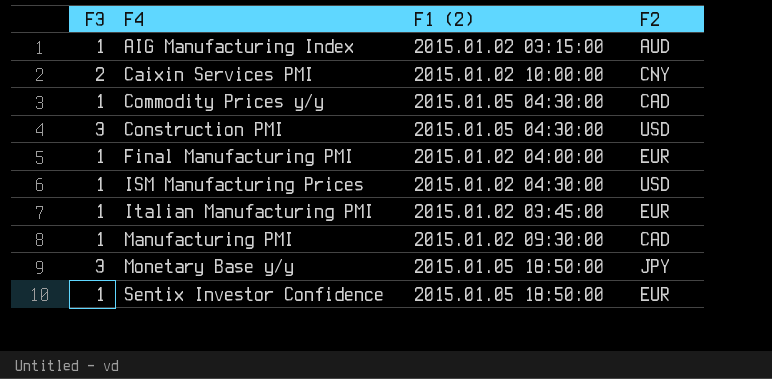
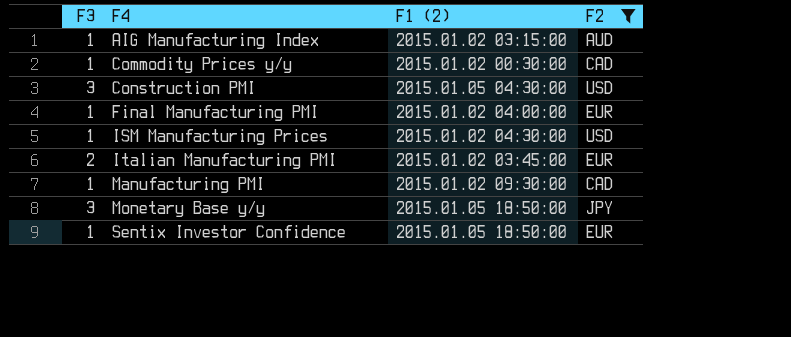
filter: none -> F2 != CNY
Commodity Prices y/y | F1 (2): 2015.01.05 04:30:00 -> 2015.01.02 00:30:00
Italian Manufacturing PMI | F3: 1 -> 2

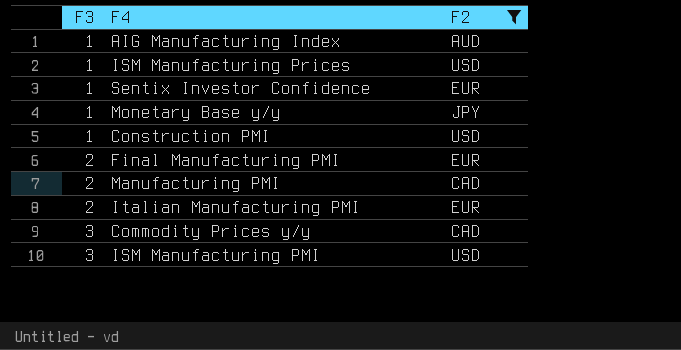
row order: F4 ascending -> F3 ascending
column F1 (2) | position: 3 -> none
Monetary Base y/y | F3: 3 -> 1
Construction PMI | F3: 3 -> 1
Final Manufacturing PMI | F3: 1 -> 2
Manufacturing PMI | F3: 1 -> 2
Commodity Prices y/y | F3: 1 -> 3
row ISM Manufacturing PMI: none -> 3 | USD

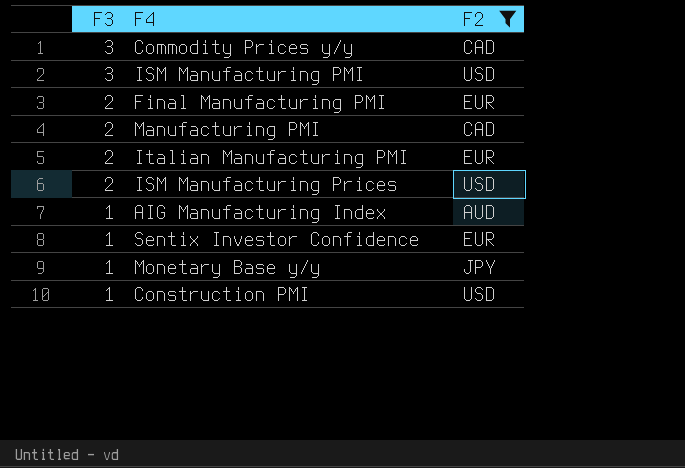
row order: F3 ascending -> F3 descending
ISM Manufacturing Prices | F3: 1 -> 2

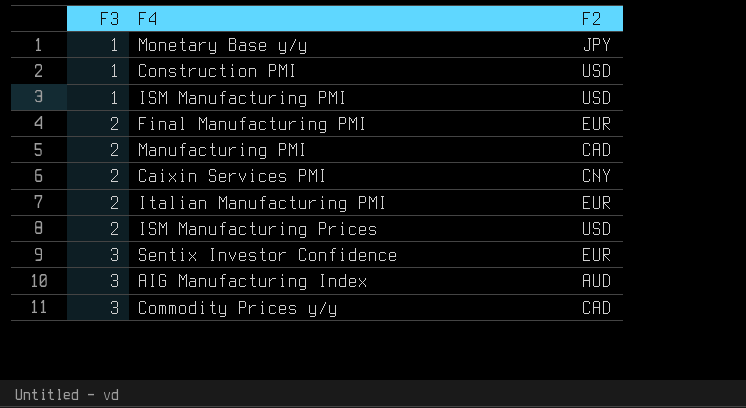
filter: F2 != CNY -> none
row order: F3 descending -> F3 ascending
ISM Manufacturing PMI | F3: 3 -> 1
Sentix Investor Confidence | F3: 1 -> 3
AIG Manufacturing Index | F3: 1 -> 3

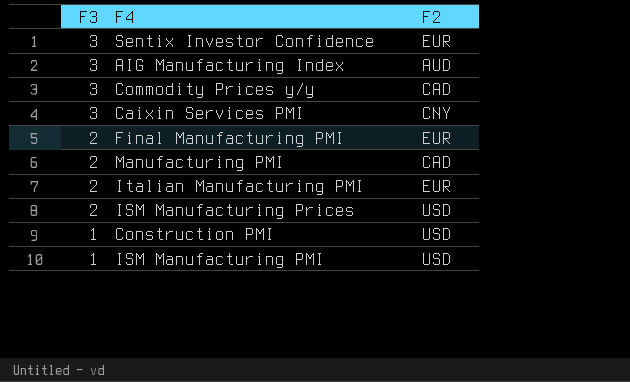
row order: F3 ascending -> F3 descending
row Monetary Base y/y: 1 | JPY -> none
Caixin Services PMI | F3: 2 -> 3

